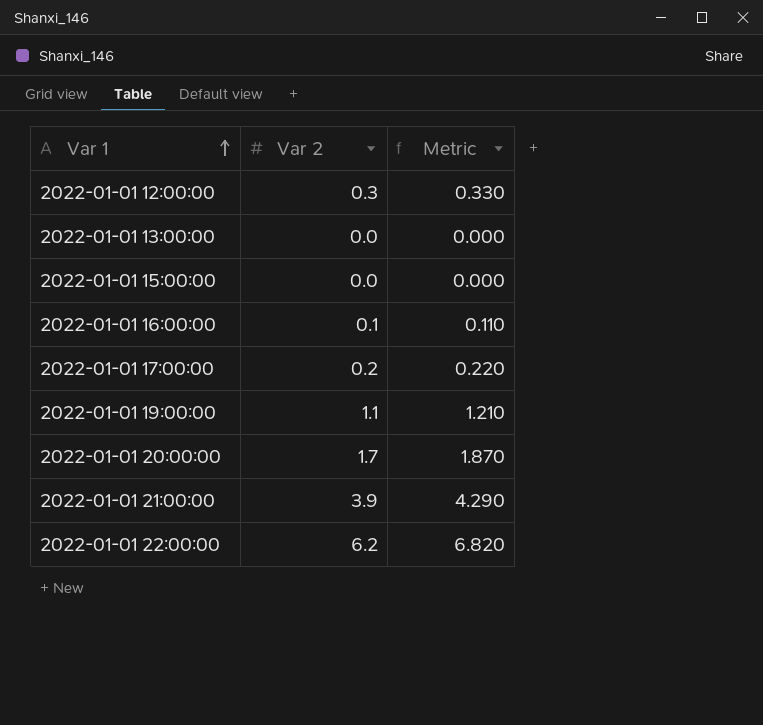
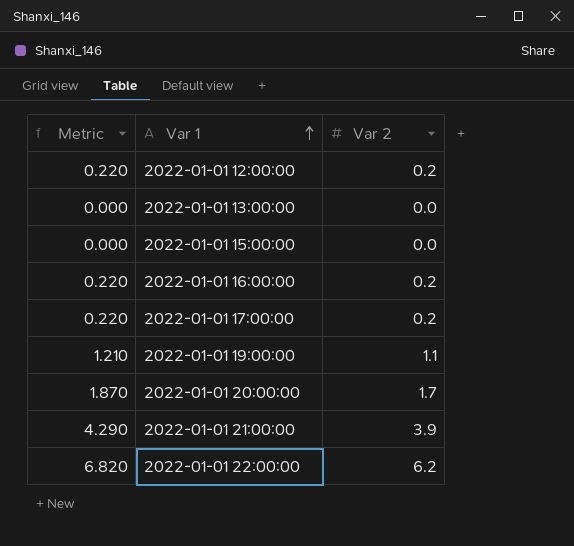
column Metric | position: 3 -> 1
2022-01-01 12:00:00 | Metric: 0.330 -> 0.220
2022-01-01 12:00:00 | Var 2: 0.3 -> 0.2
2022-01-01 16:00:00 | Metric: 0.110 -> 0.220
2022-01-01 16:00:00 | Var 2: 0.1 -> 0.2

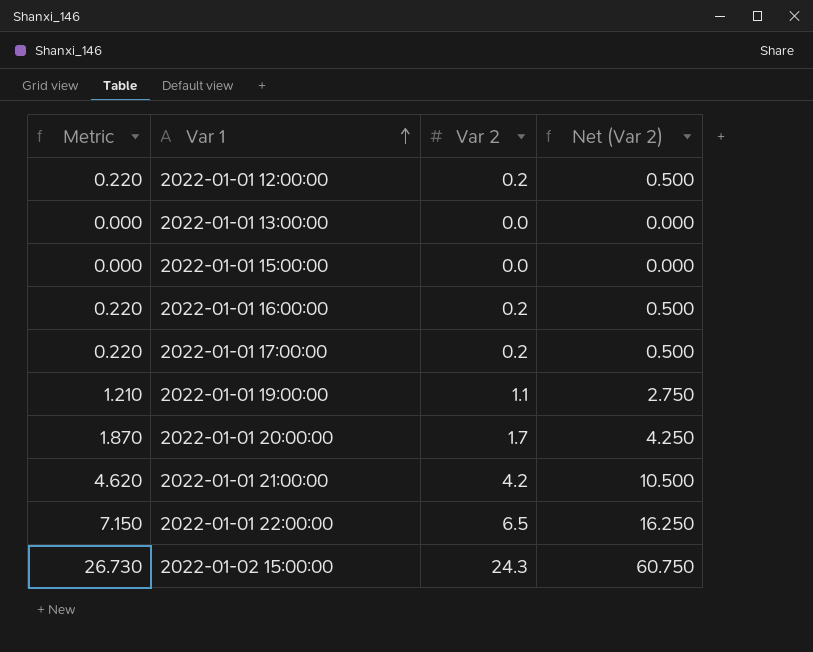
column Net (Var 2) | formula: none -> [Var 2] * 2.5
2022-01-01 21:00:00 | Metric: 4.290 -> 4.620
2022-01-01 21:00:00 | Var 2: 3.9 -> 4.2
2022-01-01 22:00:00 | Metric: 6.820 -> 7.150
2022-01-01 22:00:00 | Var 2: 6.2 -> 6.5
row 2022-01-02 15:00:00: none -> 26.730 | 24.3 | 60.750

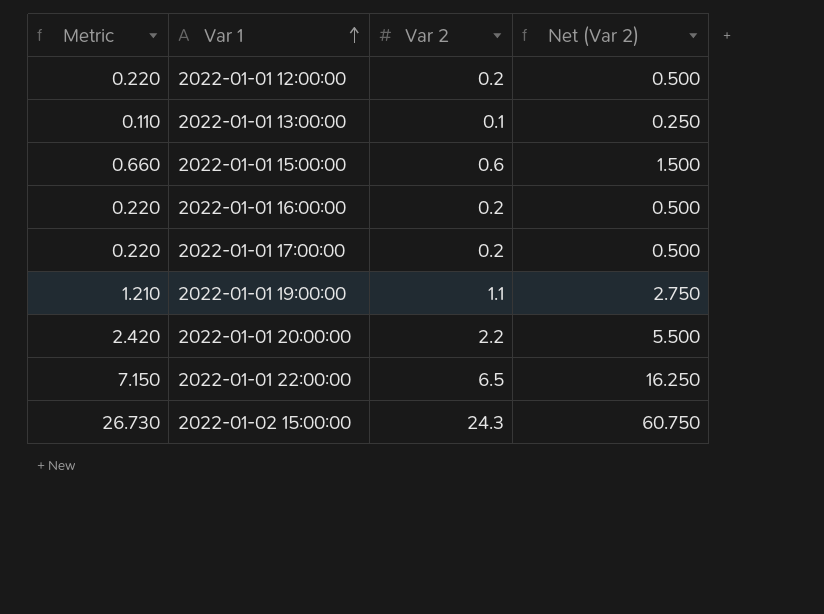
row 2022-01-01 21:00:00: 4.620 | 4.2 | 10.500 -> none
2022-01-01 13:00:00 | Metric: 0.000 -> 0.110
2022-01-01 13:00:00 | Var 2: 0.0 -> 0.1
2022-01-01 13:00:00 | Net (Var 2): 0.000 -> 0.250
2022-01-01 15:00:00 | Metric: 0.000 -> 0.660
2022-01-01 15:00:00 | Var 2: 0.0 -> 0.6
2022-01-01 15:00:00 | Net (Var 2): 0.000 -> 1.500
2022-01-01 20:00:00 | Metric: 1.870 -> 2.420
2022-01-01 20:00:00 | Var 2: 1.7 -> 2.2
2022-01-01 20:00:00 | Net (Var 2): 4.250 -> 5.500

